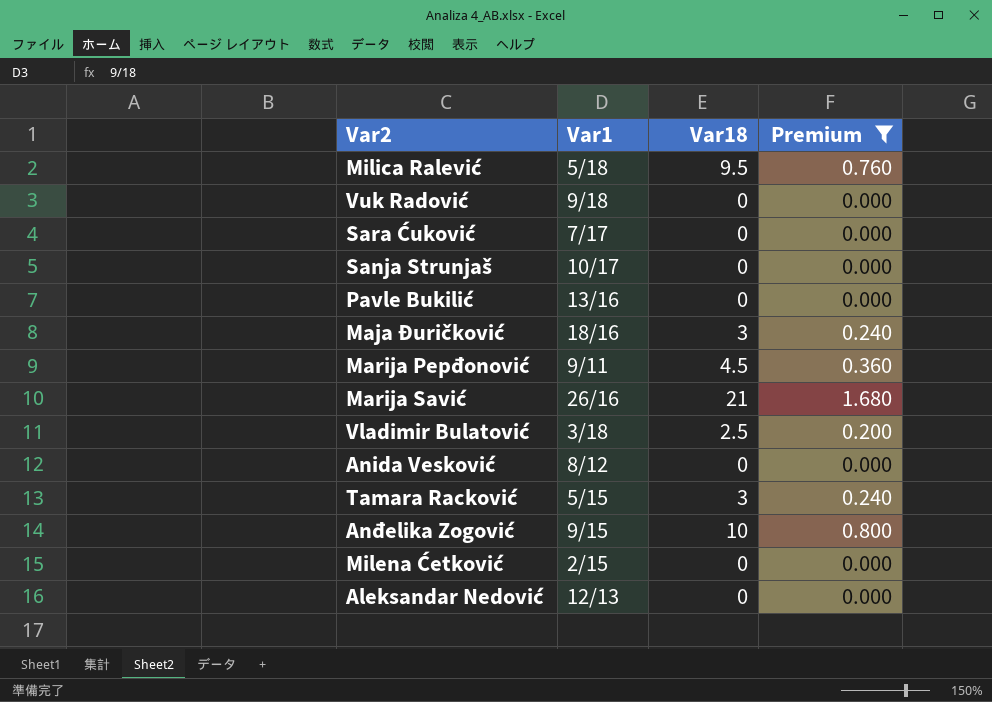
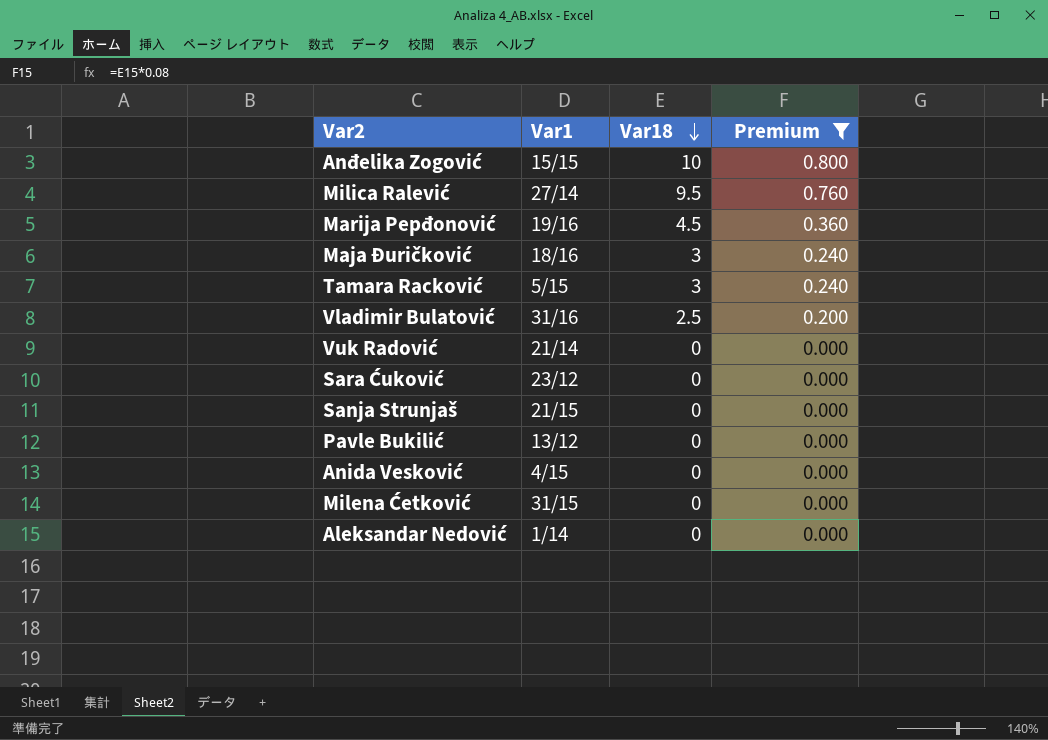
row order: none -> Var18 descending
row Marija Savić: 26/16 | 21 | 1.680 -> none
Anđelika Zogović | Var1: 9/15 -> 15/15
Milica Ralević | Var1: 5/18 -> 27/14
Marija Pepđonović | Var1: 9/11 -> 19/16
Vladimir Bulatović | Var1: 3/18 -> 31/16
Vuk Radović | Var1: 9/18 -> 21/14
Sara Ćuković | Var1: 7/17 -> 23/12
Sanja Strunjaš | Var1: 10/17 -> 21/15
Pavle Bukilić | Var1: 13/16 -> 13/12
Anida Vesković | Var1: 8/12 -> 4/15
Milena Ćetković | Var1: 2/15 -> 31/15
Aleksandar Nedović | Var1: 12/13 -> 1/14

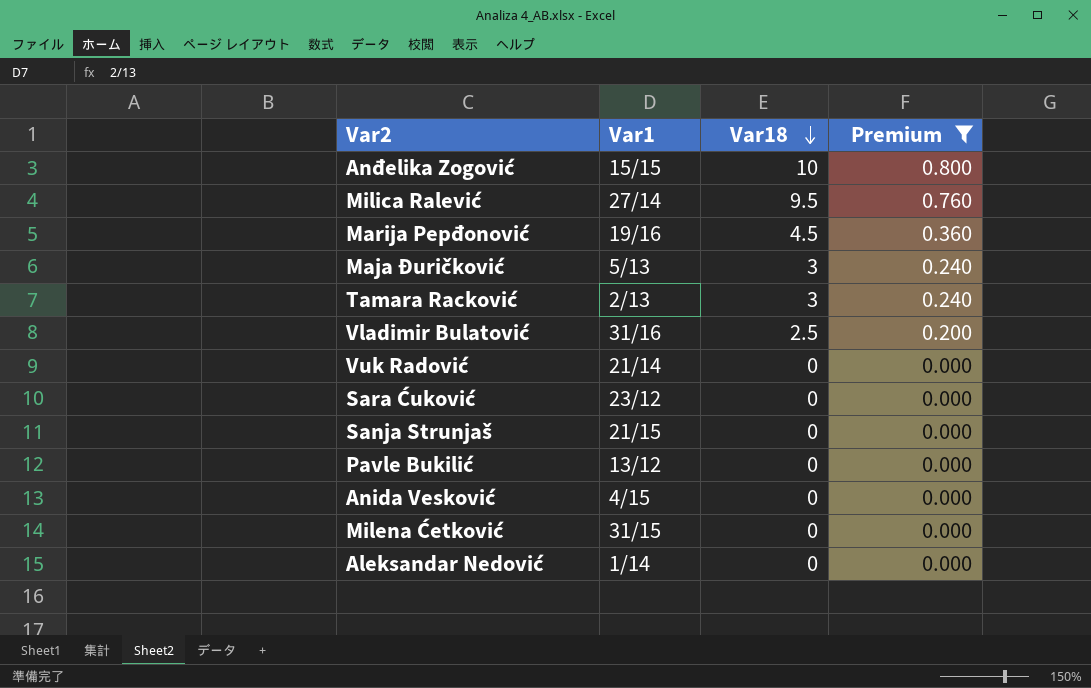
Maja Đuričković | Var1: 18/16 -> 5/13
Tamara Racković | Var1: 5/15 -> 2/13

